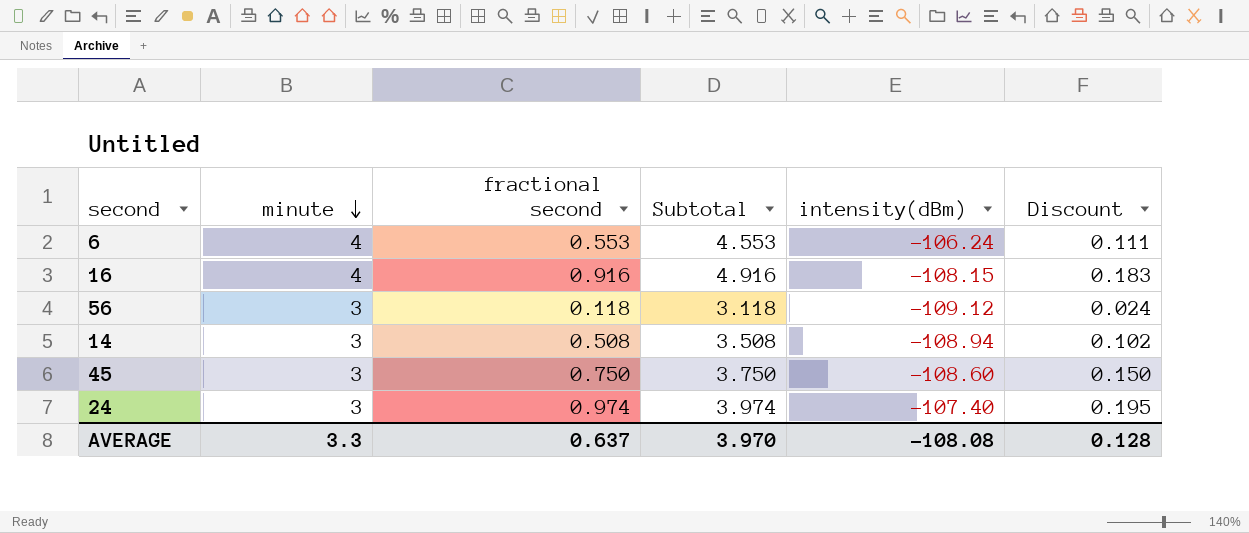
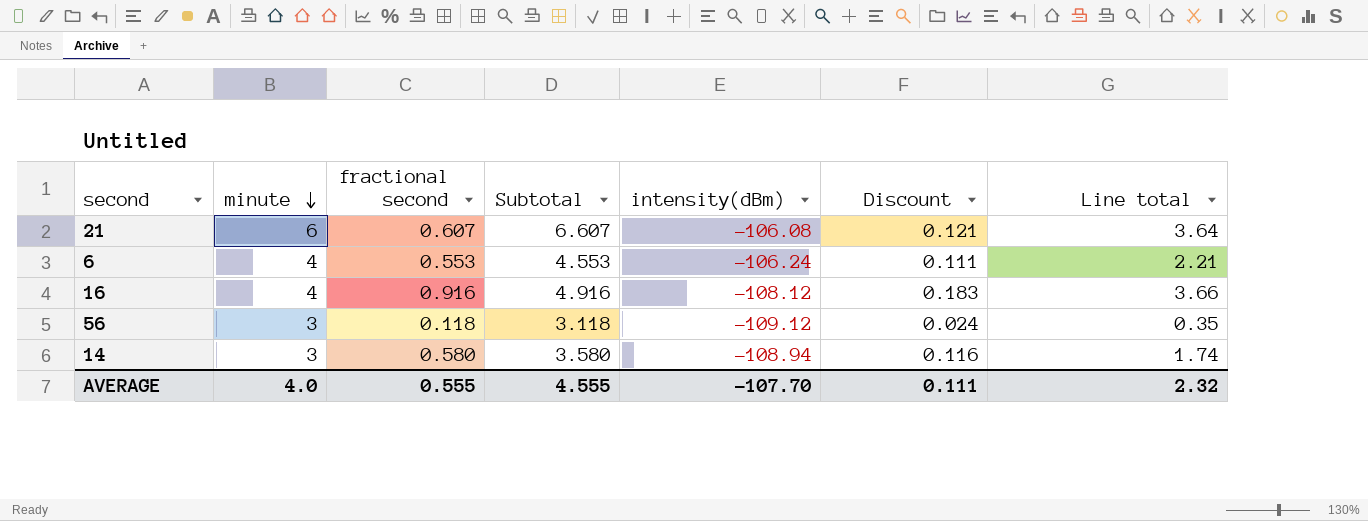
column Line total | formula: none -> [minute] * [fractional second]
row 45: 3 | 0.750 | 3.750 | -108.60 | 0.150 -> none
row 24: 3 | 0.974 | 3.974 | -107.40 | 0.195 -> none
row 21: none -> 6 | 0.607 | 6.607 | -106.08 | 0.121 | 3.64
16 | intensity(dBm): -108.15 -> -108.12
14 | fractional second: 0.508 -> 0.580
14 | Subtotal: 3.508 -> 3.580
14 | Discount: 0.102 -> 0.116
AVERAGE | minute: 3.3 -> 4.0
AVERAGE | fractional second: 0.637 -> 0.555
AVERAGE | Subtotal: 3.970 -> 4.555
AVERAGE | intensity(dBm): -108.08 -> -107.70
AVERAGE | Discount: 0.128 -> 0.111

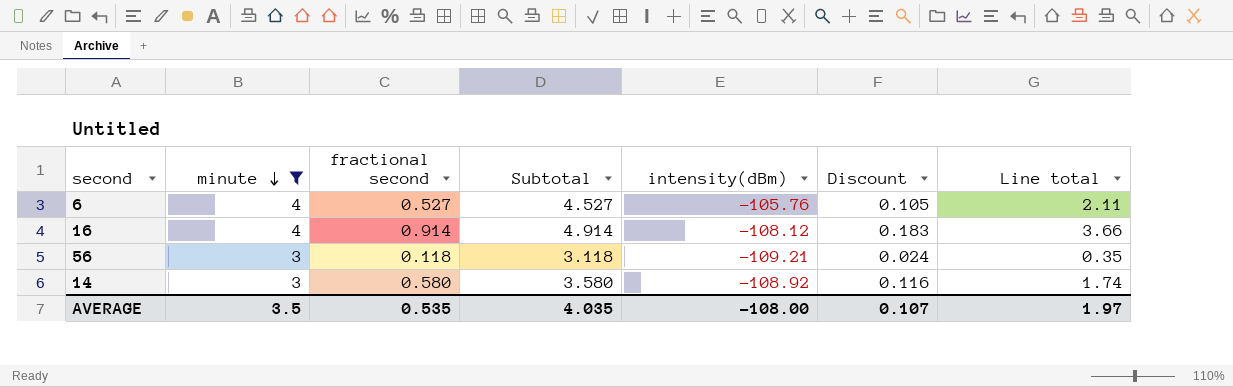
filter: none -> minute != 6
6 | fractional second: 0.553 -> 0.527
6 | Subtotal: 4.553 -> 4.527
6 | intensity(dBm): -106.24 -> -105.76
6 | Discount: 0.111 -> 0.105
6 | Line total: 2.21 -> 2.11
16 | fractional second: 0.916 -> 0.914
16 | Subtotal: 4.916 -> 4.914
56 | intensity(dBm): -109.12 -> -109.21
14 | intensity(dBm): -108.94 -> -108.92
AVERAGE | minute: 4.0 -> 3.5
AVERAGE | fractional second: 0.555 -> 0.535
AVERAGE | Subtotal: 4.555 -> 4.035
AVERAGE | intensity(dBm): -107.70 -> -108.00
AVERAGE | Discount: 0.111 -> 0.107
AVERAGE | Line total: 2.32 -> 1.97

